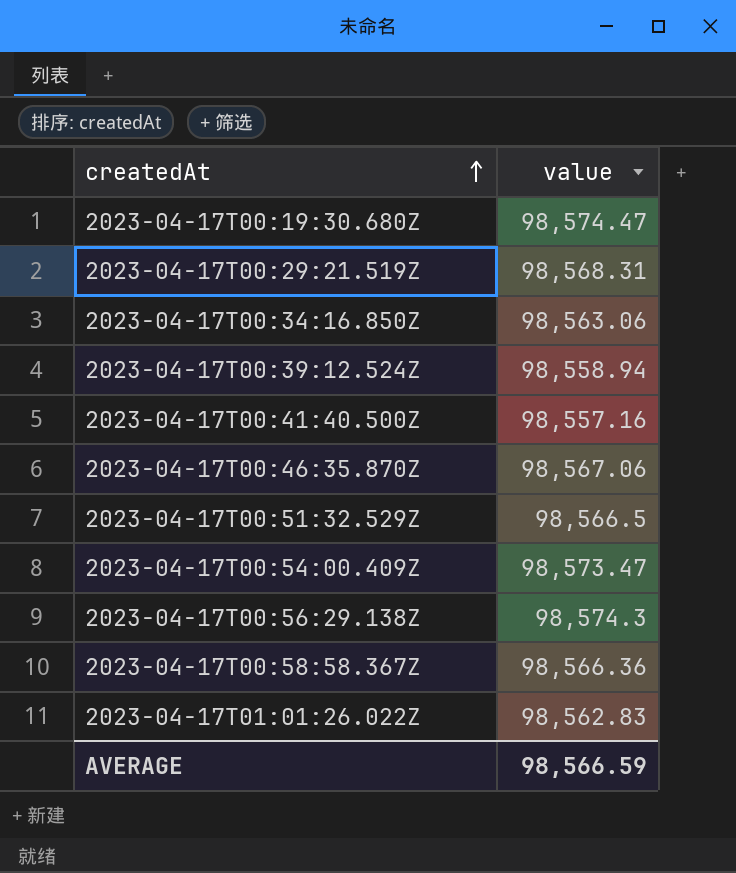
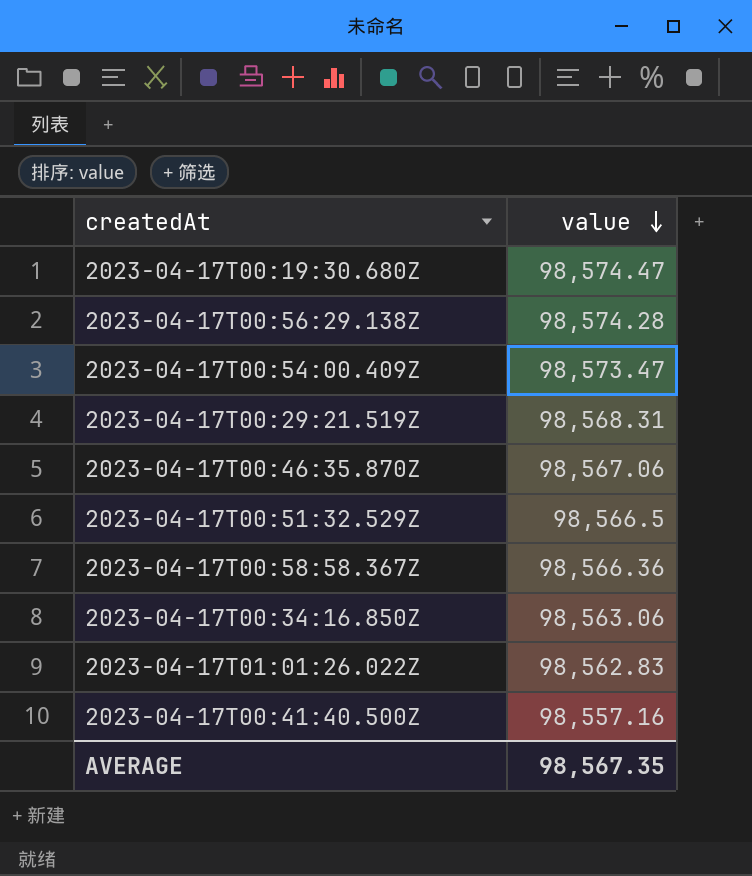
row order: createdAt ascending -> value descending
row 2023-04-17T00:39:12.524Z: 98,558.94 -> none
2023-04-17T00:56:29.138Z | value: 98,574.3 -> 98,574.28
AVERAGE | value: 98,566.59 -> 98,567.35

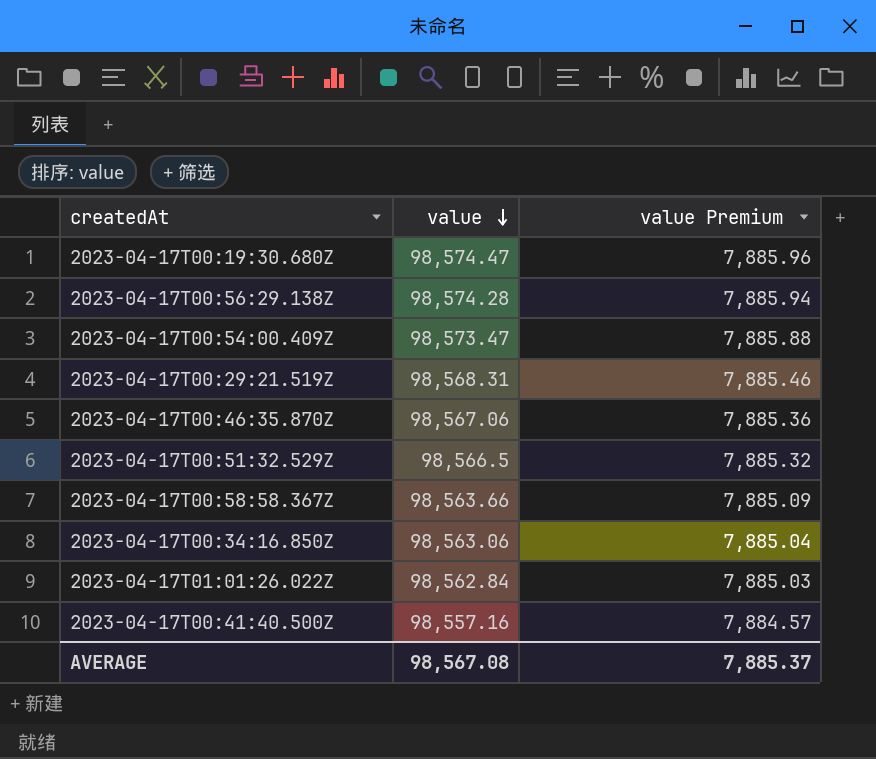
column value Premium | formula: none -> [value] * 0.08
2023-04-17T00:58:58.367Z | value: 98,566.36 -> 98,563.66
2023-04-17T01:01:26.022Z | value: 98,562.83 -> 98,562.84
AVERAGE | value: 98,567.35 -> 98,567.08

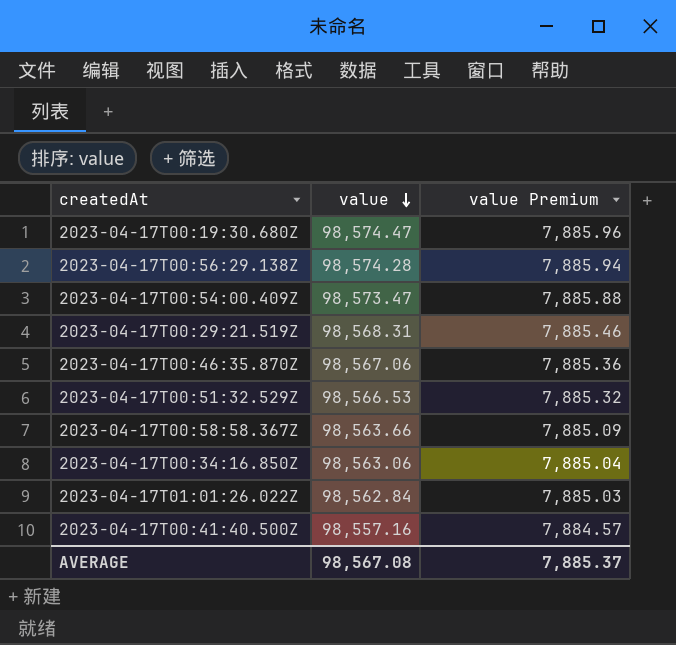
2023-04-17T00:51:32.529Z | value: 98,566.5 -> 98,566.53

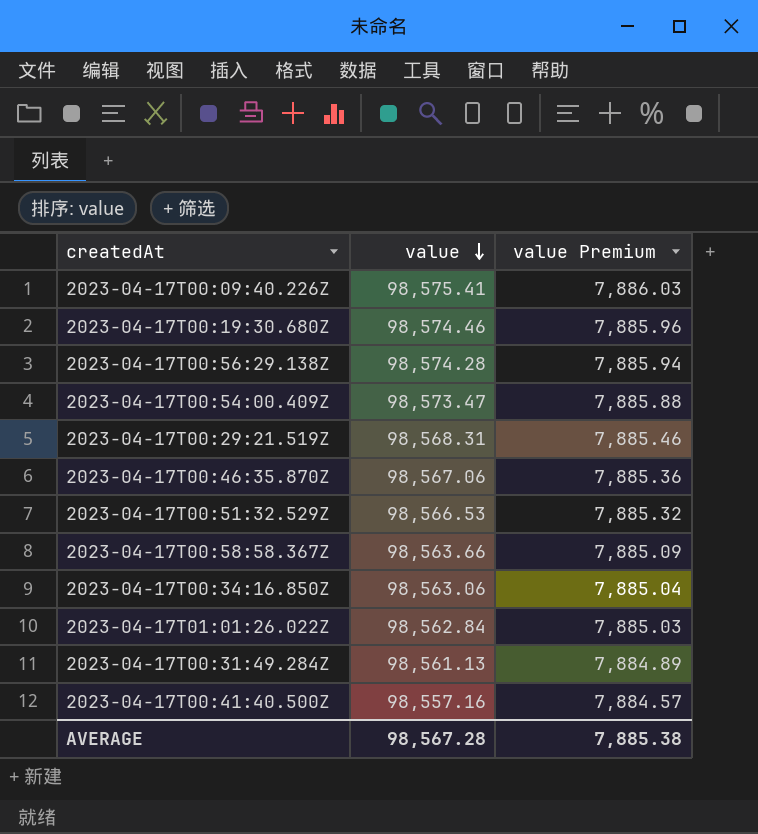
row 2023-04-17T00:09:40.226Z: none -> 98,575.41 | 7,886.03
2023-04-17T00:19:30.680Z | value: 98,574.47 -> 98,574.46
row 2023-04-17T00:31:49.284Z: none -> 98,561.13 | 7,884.89
AVERAGE | value: 98,567.08 -> 98,567.28
AVERAGE | value Premium: 7,885.37 -> 7,885.38

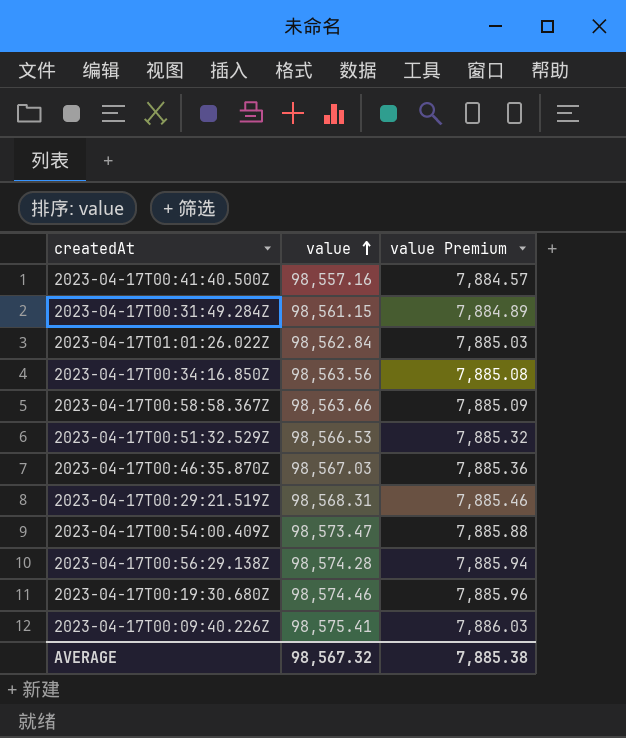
row order: value descending -> value ascending
2023-04-17T00:31:49.284Z | value: 98,561.13 -> 98,561.15
2023-04-17T00:34:16.850Z | value: 98,563.06 -> 98,563.56
2023-04-17T00:34:16.850Z | value Premium: 7,885.04 -> 7,885.08
2023-04-17T00:46:35.870Z | value: 98,567.06 -> 98,567.03
AVERAGE | value: 98,567.28 -> 98,567.32

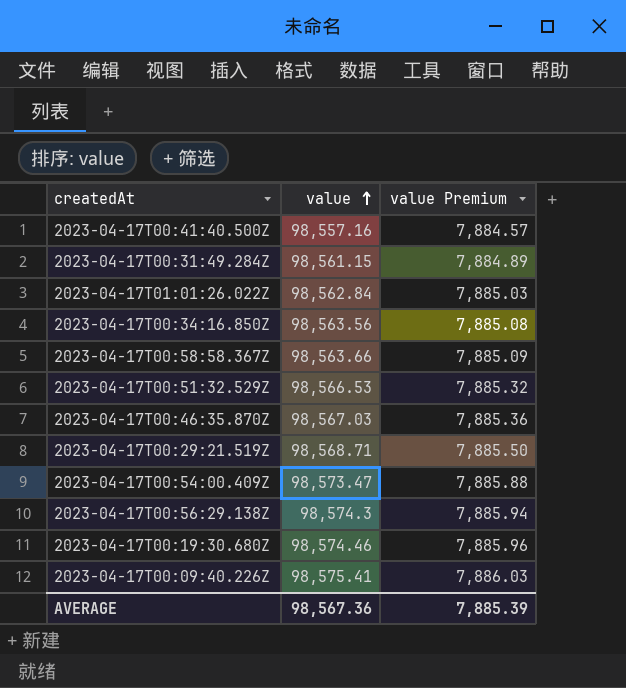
2023-04-17T00:29:21.519Z | value: 98,568.31 -> 98,568.71
2023-04-17T00:29:21.519Z | value Premium: 7,885.46 -> 7,885.50
2023-04-17T00:56:29.138Z | value: 98,574.28 -> 98,574.3
AVERAGE | value: 98,567.32 -> 98,567.36
AVERAGE | value Premium: 7,885.38 -> 7,885.39

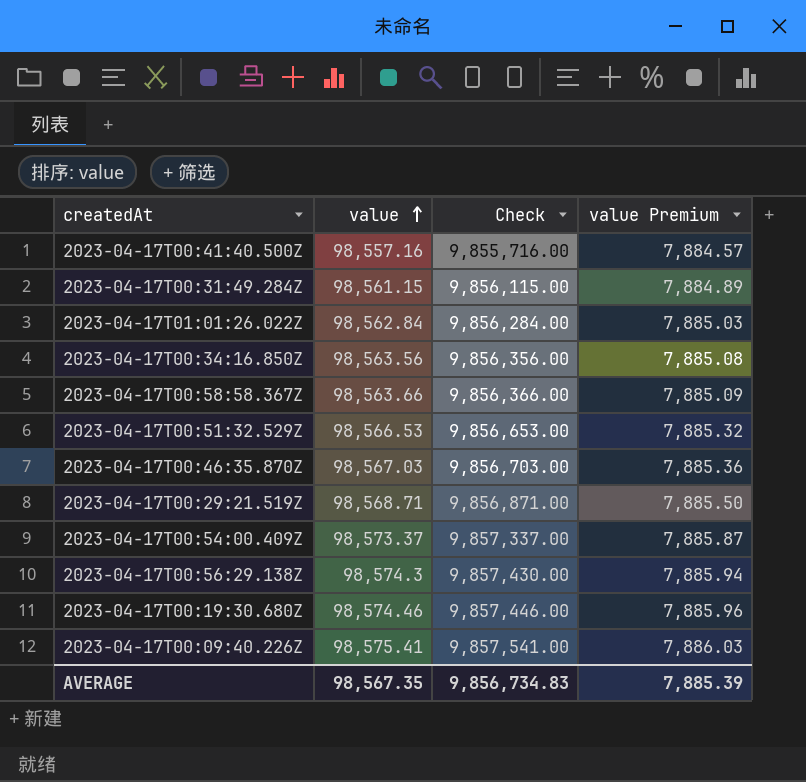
column Check | formula: none -> [value] * 100
2023-04-17T00:54:00.409Z | value: 98,573.47 -> 98,573.37
2023-04-17T00:54:00.409Z | value Premium: 7,885.88 -> 7,885.87
AVERAGE | value: 98,567.36 -> 98,567.35

